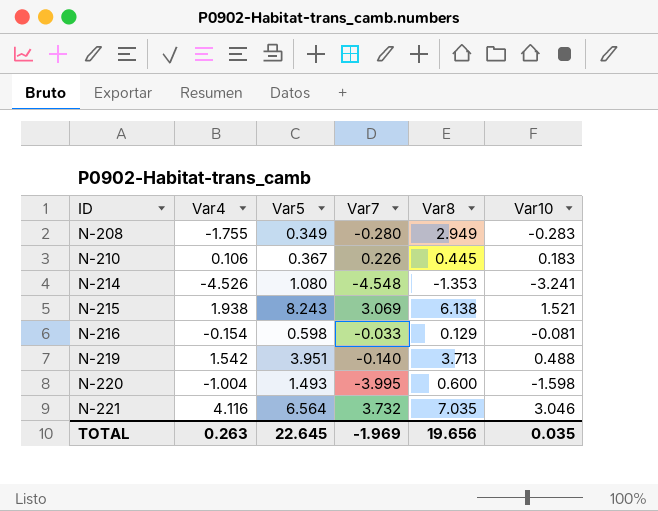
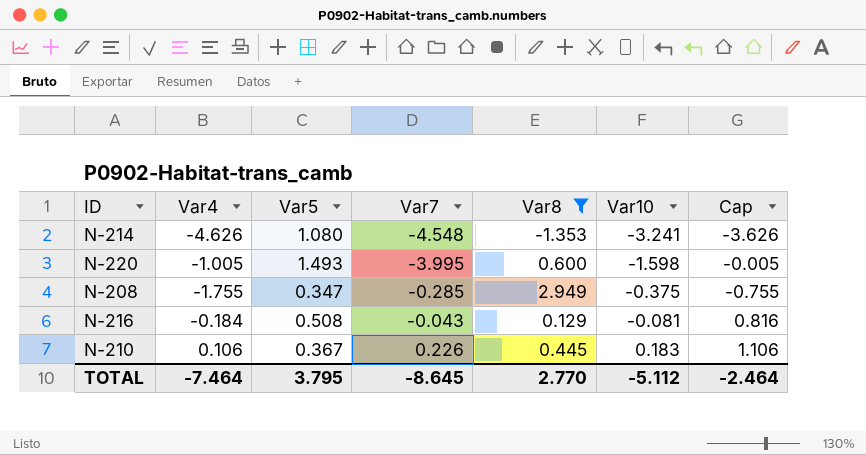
filter: none -> Var8 <= 2.949
row order: ID ascending -> Var7 ascending
column Cap | formula: none -> [Var4] + 1
N-214 | Var4: -4.526 -> -4.626
N-220 | Var4: -1.004 -> -1.005
N-208 | Var5: 0.349 -> 0.347
N-208 | Var7: -0.280 -> -0.285
N-208 | Var10: -0.283 -> -0.375
N-216 | Var4: -0.154 -> -0.184
N-216 | Var5: 0.598 -> 0.508
N-216 | Var7: -0.033 -> -0.043
TOTAL | Var4: 0.263 -> -7.464
TOTAL | Var5: 22.645 -> 3.795
TOTAL | Var7: -1.969 -> -8.645
TOTAL | Var8: 19.656 -> 2.770
TOTAL | Var10: 0.035 -> -5.112

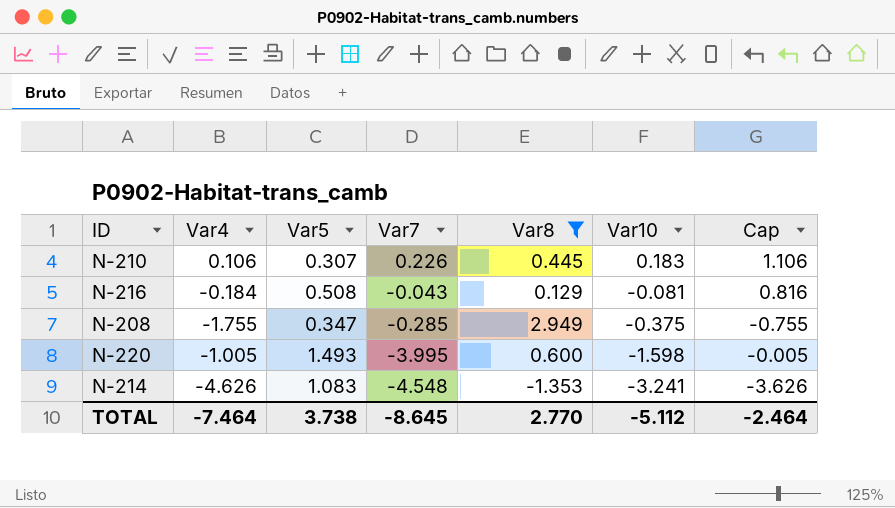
row order: Var7 ascending -> Var7 descending
N-210 | Var5: 0.367 -> 0.307
N-214 | Var5: 1.080 -> 1.083
TOTAL | Var5: 3.795 -> 3.738

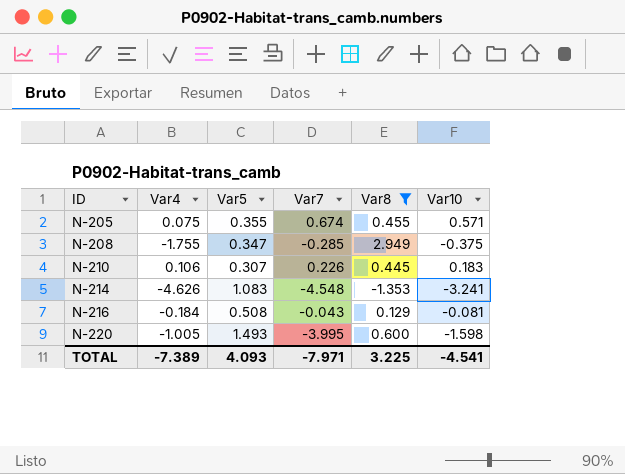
row order: Var7 descending -> ID ascending
column Cap | formula: [Var4] + 1 -> none
row N-205: none -> 0.075 | 0.355 | 0.674 | 0.455 | 0.571
TOTAL | Var4: -7.464 -> -7.389
TOTAL | Var5: 3.738 -> 4.093
TOTAL | Var7: -8.645 -> -7.971
TOTAL | Var8: 2.770 -> 3.225
TOTAL | Var10: -5.112 -> -4.541

